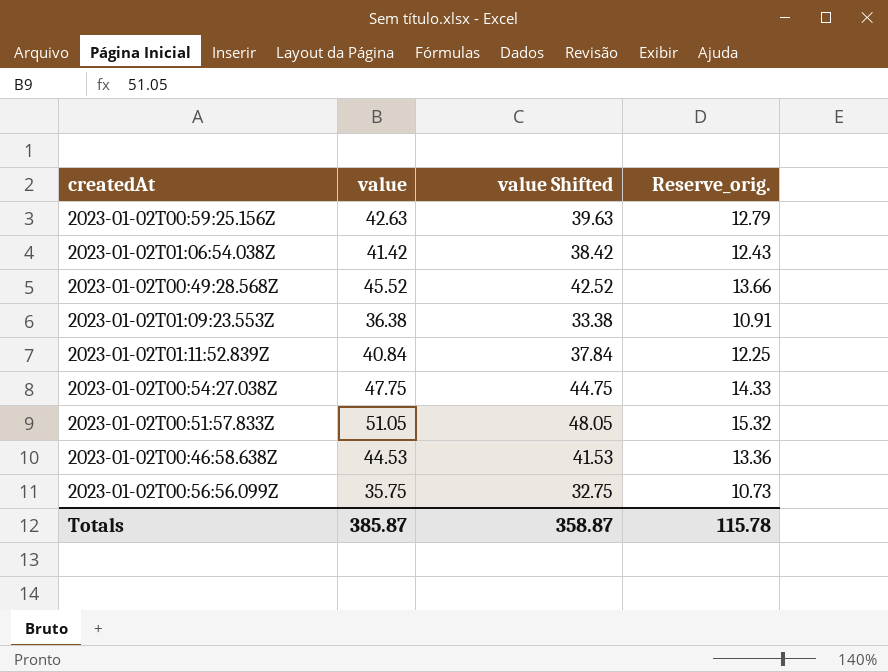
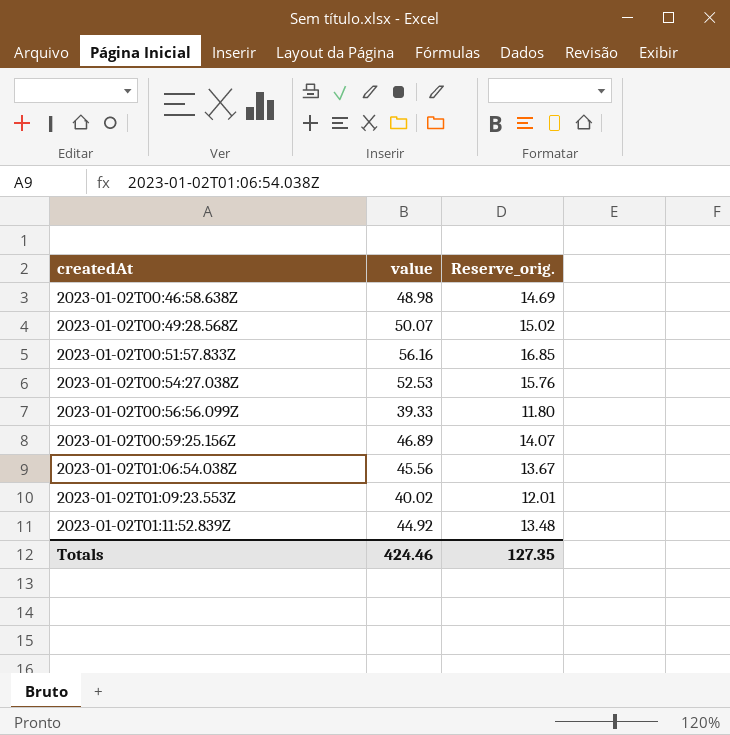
row order: none -> createdAt ascending
column value Shifted | formula: [value] - 3 -> none
2023-01-02T00:46:58.638Z | value: 44.53 -> 48.98
2023-01-02T00:46:58.638Z | Reserve_orig.: 13.36 -> 14.69
2023-01-02T00:49:28.568Z | value: 45.52 -> 50.07
2023-01-02T00:49:28.568Z | Reserve_orig.: 13.66 -> 15.02
2023-01-02T00:51:57.833Z | value: 51.05 -> 56.16
2023-01-02T00:51:57.833Z | Reserve_orig.: 15.32 -> 16.85
2023-01-02T00:54:27.038Z | value: 47.75 -> 52.53
2023-01-02T00:54:27.038Z | Reserve_orig.: 14.33 -> 15.76
2023-01-02T00:56:56.099Z | value: 35.75 -> 39.33
2023-01-02T00:56:56.099Z | Reserve_orig.: 10.73 -> 11.80
2023-01-02T00:59:25.156Z | value: 42.63 -> 46.89
2023-01-02T00:59:25.156Z | Reserve_orig.: 12.79 -> 14.07
2023-01-02T01:06:54.038Z | value: 41.42 -> 45.56
2023-01-02T01:06:54.038Z | Reserve_orig.: 12.43 -> 13.67
2023-01-02T01:09:23.553Z | value: 36.38 -> 40.02
2023-01-02T01:09:23.553Z | Reserve_orig.: 10.91 -> 12.01
2023-01-02T01:11:52.839Z | value: 40.84 -> 44.92
2023-01-02T01:11:52.839Z | Reserve_orig.: 12.25 -> 13.48
Totals | value: 385.87 -> 424.46
Totals | Reserve_orig.: 115.78 -> 127.35

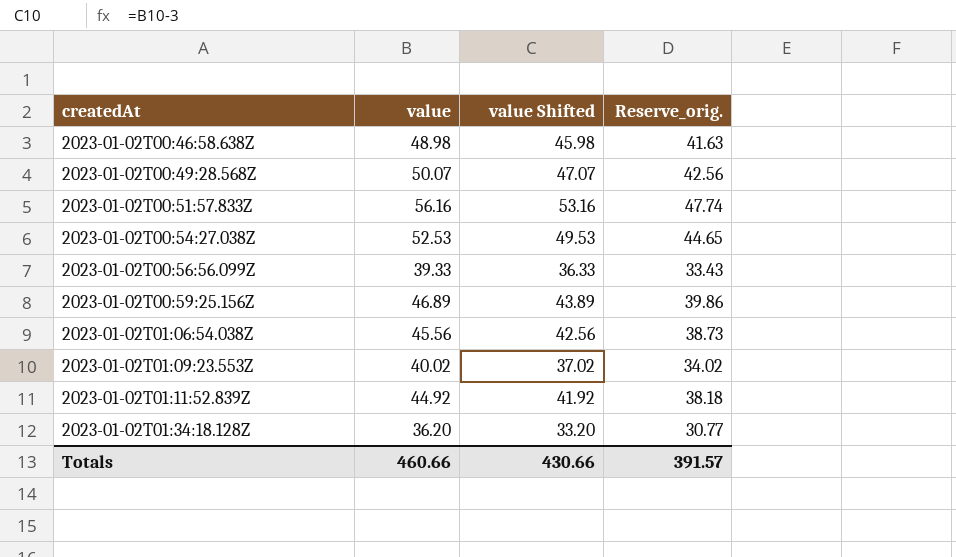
column value Shifted | formula: none -> [value] - 3
column Reserve_orig. | formula: [value] * 0.3 -> [value] * 0.85
row 2023-01-02T01:34:18.128Z: none -> 36.20 | 33.20 | 30.77
Totals | value: 424.46 -> 460.66
Totals | Reserve_orig.: 127.35 -> 391.57

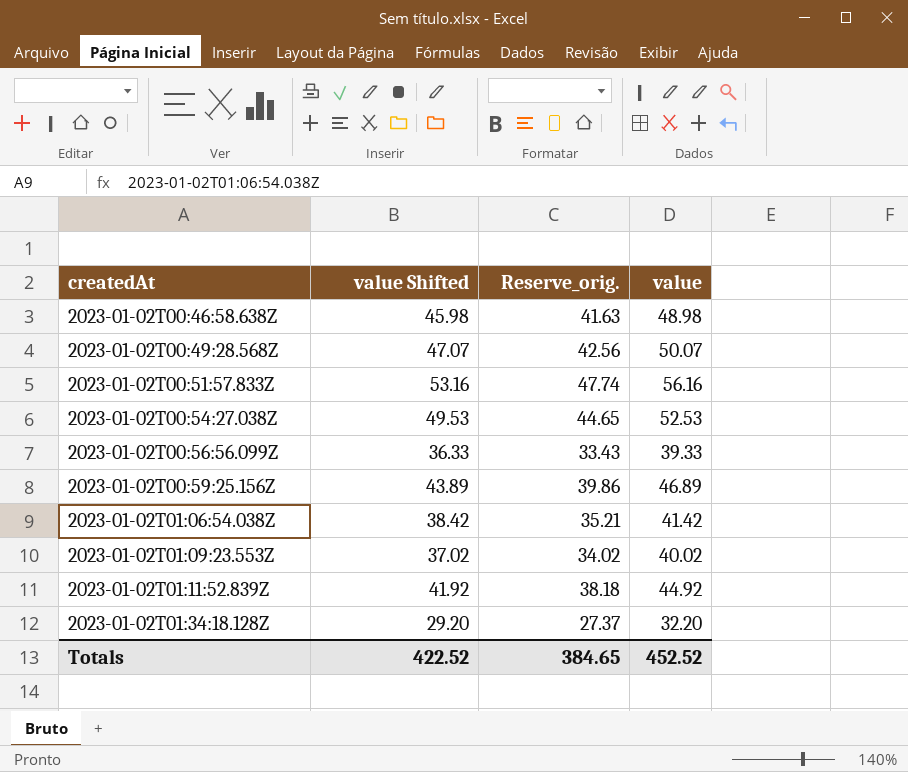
column value | position: 2 -> 4
2023-01-02T01:06:54.038Z | value Shifted: 42.56 -> 38.42
2023-01-02T01:06:54.038Z | Reserve_orig.: 38.73 -> 35.21
2023-01-02T01:06:54.038Z | value: 45.56 -> 41.42
2023-01-02T01:34:18.128Z | value Shifted: 33.20 -> 29.20
2023-01-02T01:34:18.128Z | Reserve_orig.: 30.77 -> 27.37
2023-01-02T01:34:18.128Z | value: 36.20 -> 32.20
Totals | value Shifted: 430.66 -> 422.52
Totals | Reserve_orig.: 391.57 -> 384.65
Totals | value: 460.66 -> 452.52

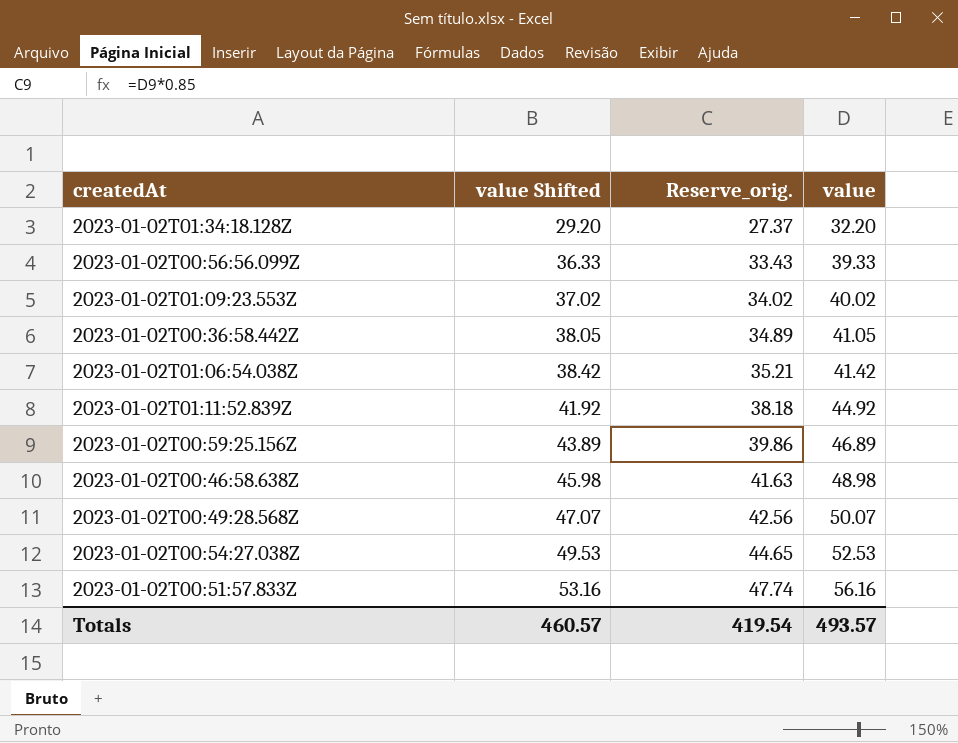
row order: createdAt ascending -> value Shifted ascending
row 2023-01-02T00:36:58.442Z: none -> 38.05 | 34.89 | 41.05
Totals | value Shifted: 422.52 -> 460.57
Totals | Reserve_orig.: 384.65 -> 419.54
Totals | value: 452.52 -> 493.57

